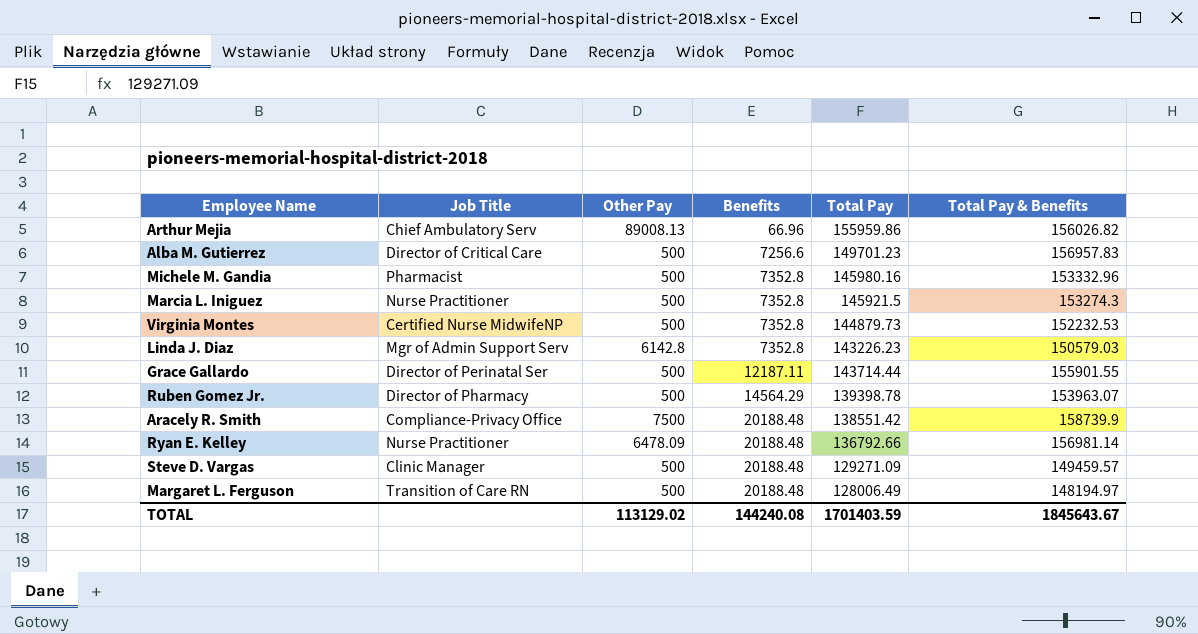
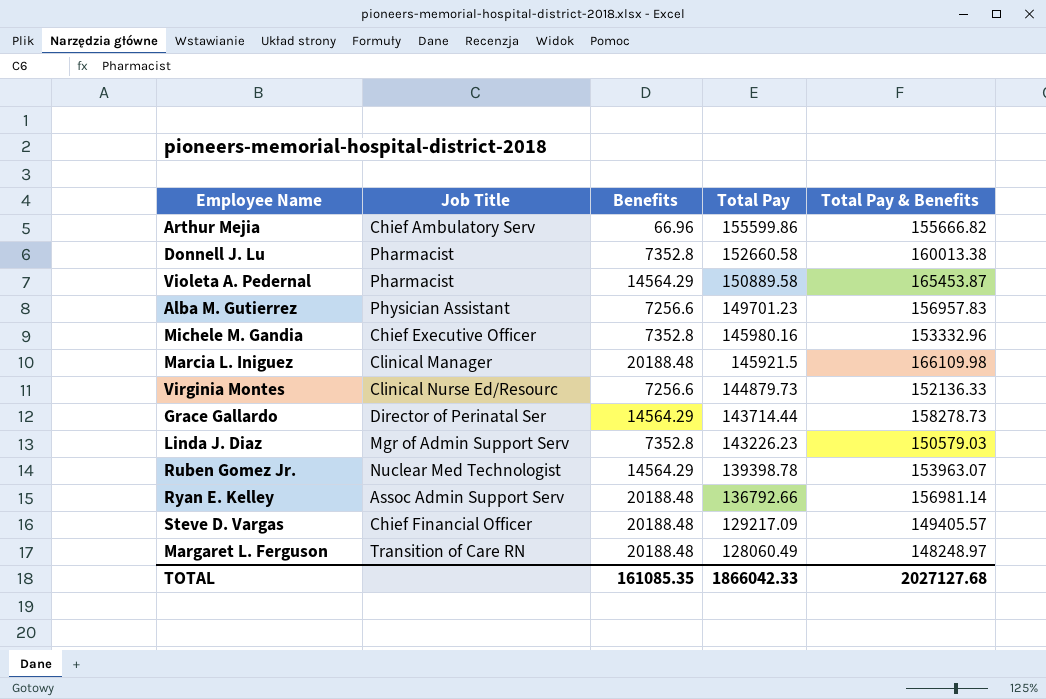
row order: Benefits ascending -> Total Pay descending
column Other Pay | position: 3 -> none
row Aracely R. Smith: Compliance-Privacy Office | 7500 | 20188.48 | 138551.42 | 158739.9 -> none
Arthur Mejia | Total Pay: 155959.86 -> 155599.86
Arthur Mejia | Total Pay & Benefits: 156026.82 -> 155666.82
row Donnell J. Lu: none -> Pharmacist | 7352.8 | 152660.58 | 160013.38
row Violeta A. Pedernal: none -> Pharmacist | 14564.29 | 150889.58 | 165453.87
Alba M. Gutierrez | Job Title: Director of Critical Care -> Physician Assistant
Michele M. Gandia | Job Title: Pharmacist -> Chief Executive Officer
Marcia L. Iniguez | Job Title: Nurse Practitioner -> Clinical Manager
Marcia L. Iniguez | Benefits: 7352.8 -> 20188.48
Marcia L. Iniguez | Total Pay & Benefits: 153274.3 -> 166109.98
Virginia Montes | Job Title: Certified Nurse MidwifeNP -> Clinical Nurse Ed/Resourc
Virginia Montes | Benefits: 7352.8 -> 7256.6
Virginia Montes | Total Pay & Benefits: 152232.53 -> 152136.33
Grace Gallardo | Benefits: 12187.11 -> 14564.29
Grace Gallardo | Total Pay & Benefits: 155901.55 -> 158278.73
Ruben Gomez Jr. | Job Title: Director of Pharmacy -> Nuclear Med Technologist
Ryan E. Kelley | Job Title: Nurse Practitioner -> Assoc Admin Support Serv
Steve D. Vargas | Job Title: Clinic Manager -> Chief Financial Officer
Steve D. Vargas | Total Pay: 129271.09 -> 129217.09
Steve D. Vargas | Total Pay & Benefits: 149459.57 -> 149405.57
Margaret L. Ferguson | Total Pay: 128006.49 -> 128060.49
Margaret L. Ferguson | Total Pay & Benefits: 148194.97 -> 148248.97
TOTAL | Benefits: 144240.08 -> 161085.35
TOTAL | Total Pay: 1701403.59 -> 1866042.33
TOTAL | Total Pay & Benefits: 1845643.67 -> 2027127.68

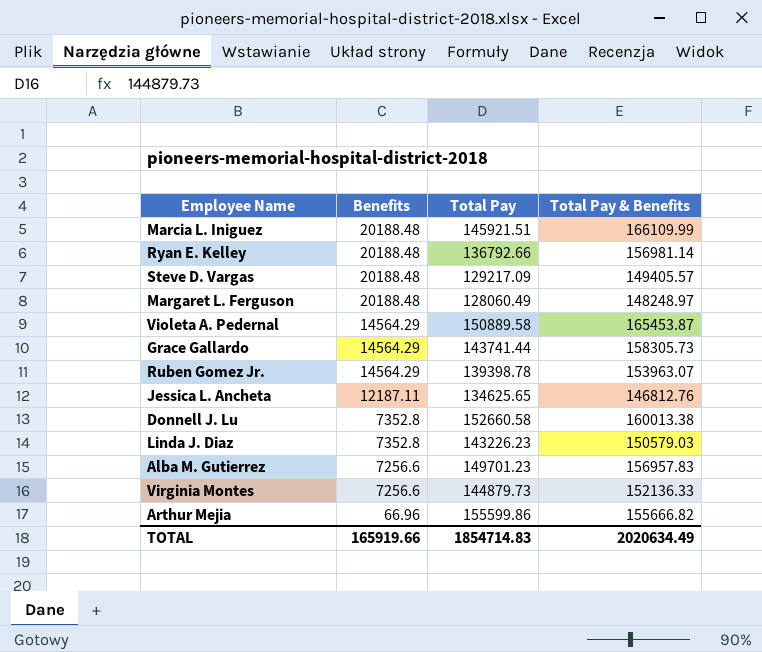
row order: Total Pay descending -> Benefits descending
column Job Title | position: 2 -> none
row Michele M. Gandia: Chief Executive Officer | 7352.8 | 145980.16 | 153332.96 -> none
Marcia L. Iniguez | Total Pay: 145921.5 -> 145921.51
Marcia L. Iniguez | Total Pay & Benefits: 166109.98 -> 166109.99
Grace Gallardo | Total Pay: 143714.44 -> 143741.44
Grace Gallardo | Total Pay & Benefits: 158278.73 -> 158305.73
row Jessica L. Ancheta: none -> 12187.11 | 134625.65 | 146812.76
TOTAL | Benefits: 161085.35 -> 165919.66
TOTAL | Total Pay: 1866042.33 -> 1854714.83
TOTAL | Total Pay & Benefits: 2027127.68 -> 2020634.49

